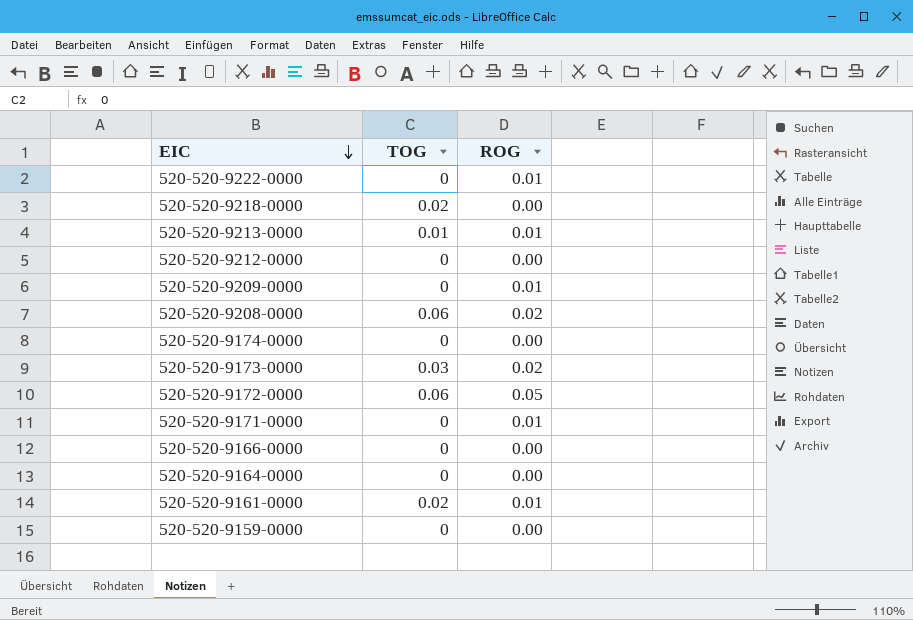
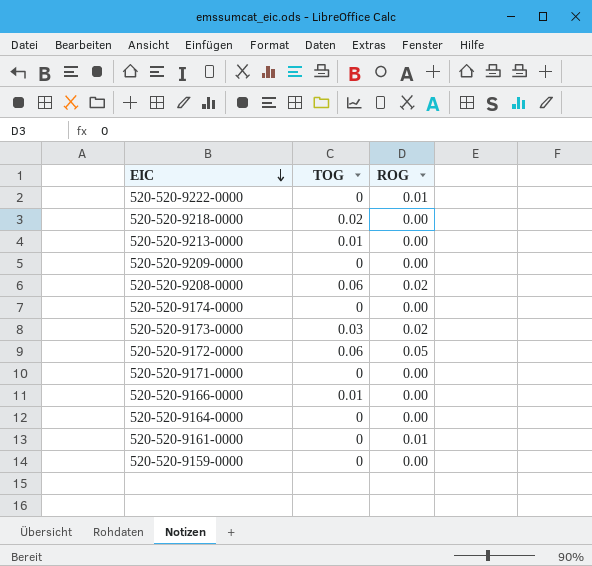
row 520-520-9212-0000: 0 | 0.00 -> none
520-520-9213-0000 | ROG: 0.01 -> 0.00
520-520-9209-0000 | ROG: 0.01 -> 0.00
520-520-9171-0000 | ROG: 0.01 -> 0.00
520-520-9166-0000 | TOG: 0 -> 0.01
520-520-9161-0000 | TOG: 0.02 -> 0

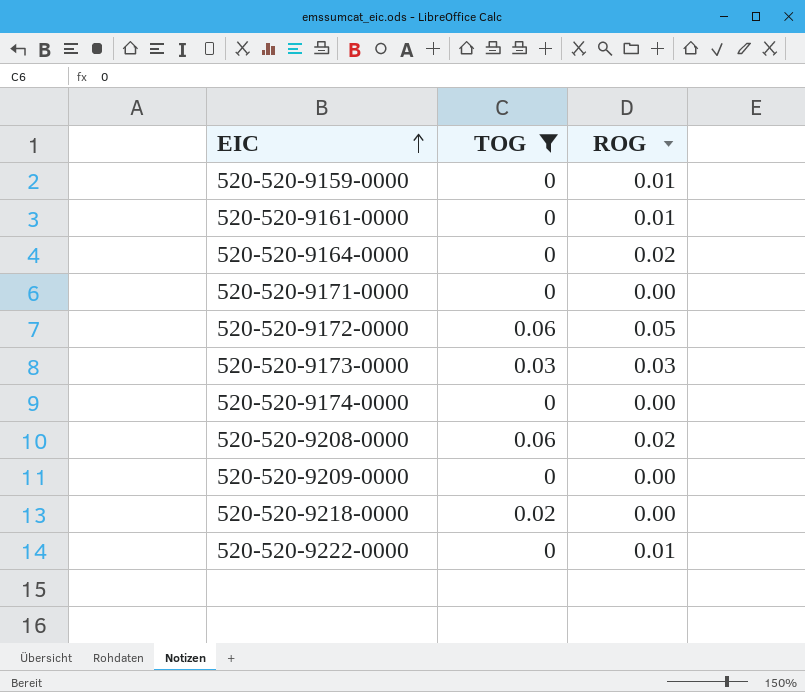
filter: none -> TOG != 0.01
row order: EIC descending -> EIC ascending
520-520-9159-0000 | ROG: 0.00 -> 0.01
520-520-9164-0000 | ROG: 0.00 -> 0.02
520-520-9173-0000 | ROG: 0.02 -> 0.03

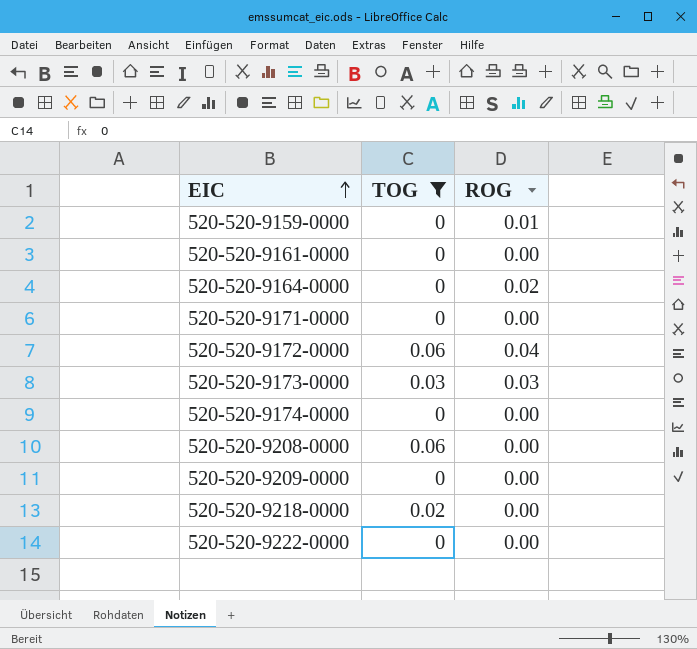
520-520-9161-0000 | ROG: 0.01 -> 0.00
520-520-9172-0000 | ROG: 0.05 -> 0.04
520-520-9208-0000 | ROG: 0.02 -> 0.00
520-520-9222-0000 | ROG: 0.01 -> 0.00

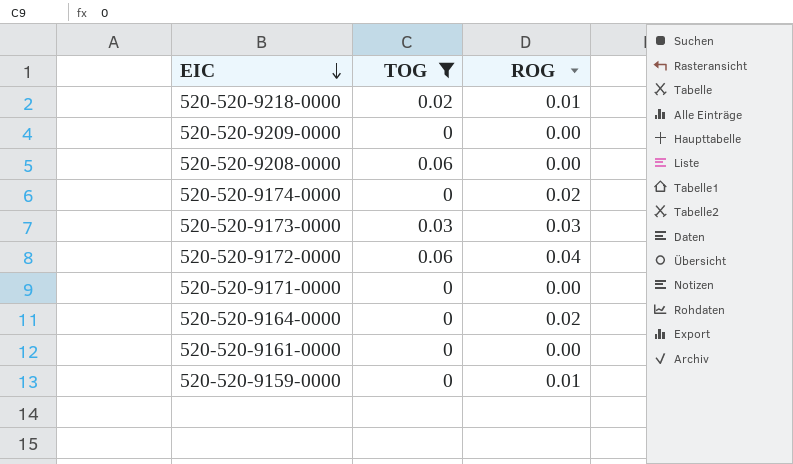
row order: EIC ascending -> EIC descending
row 520-520-9222-0000: 0 | 0.00 -> none
520-520-9218-0000 | ROG: 0.00 -> 0.01
520-520-9174-0000 | ROG: 0.00 -> 0.02

